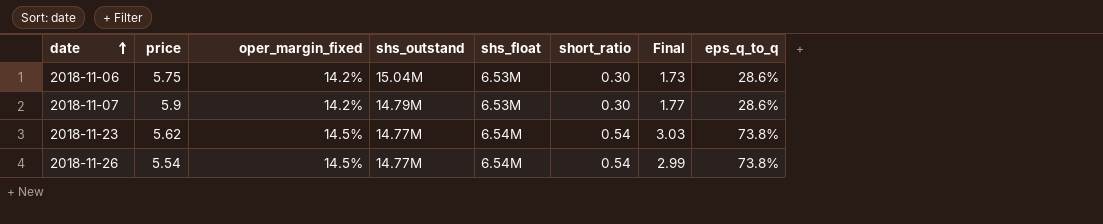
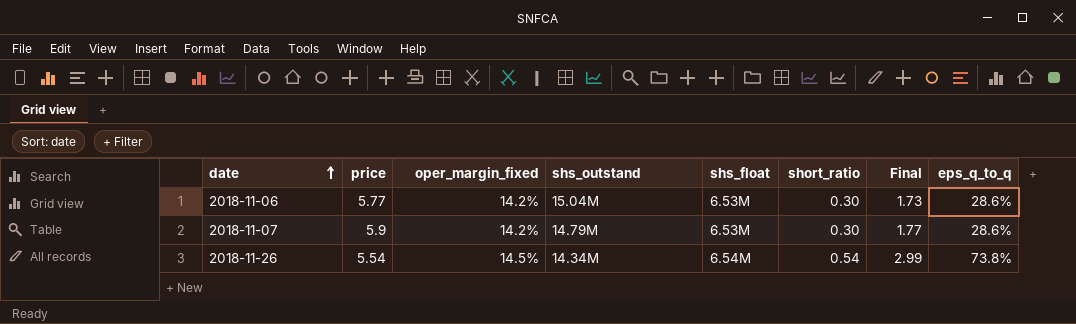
row 2018-11-23: 5.62 | 14.5% | 14.77M | 6.54M | 0.54 | 3.03 | 73.8% -> none
2018-11-06 | price: 5.75 -> 5.77
2018-11-26 | shs_outstand: 14.77M -> 14.34M

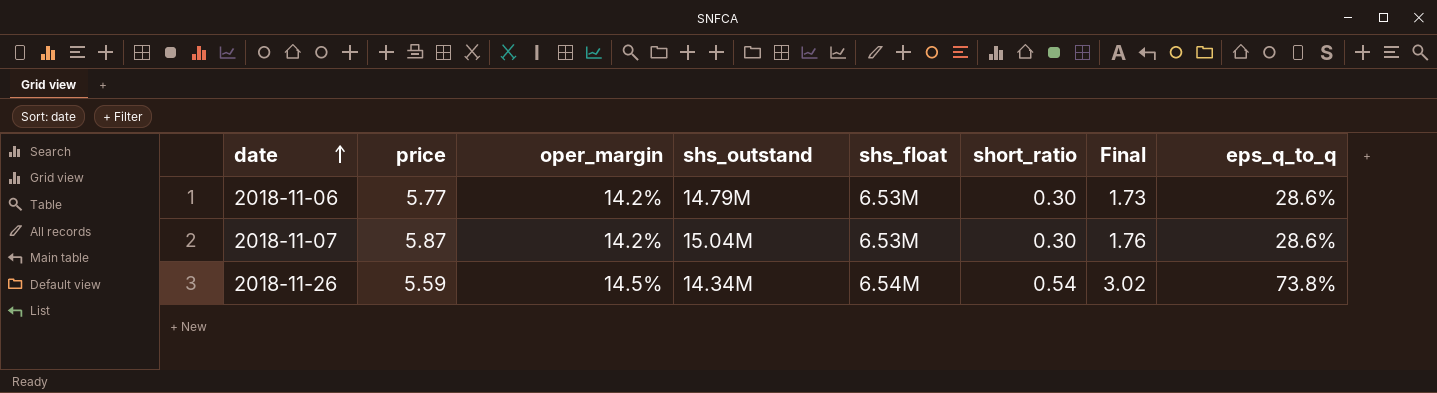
column name: oper_margin_fixed -> oper_margin
2018-11-06 | shs_outstand: 15.04M -> 14.79M
2018-11-07 | price: 5.9 -> 5.87
2018-11-07 | shs_outstand: 14.79M -> 15.04M
2018-11-07 | Final: 1.77 -> 1.76
2018-11-26 | price: 5.54 -> 5.59
2018-11-26 | Final: 2.99 -> 3.02

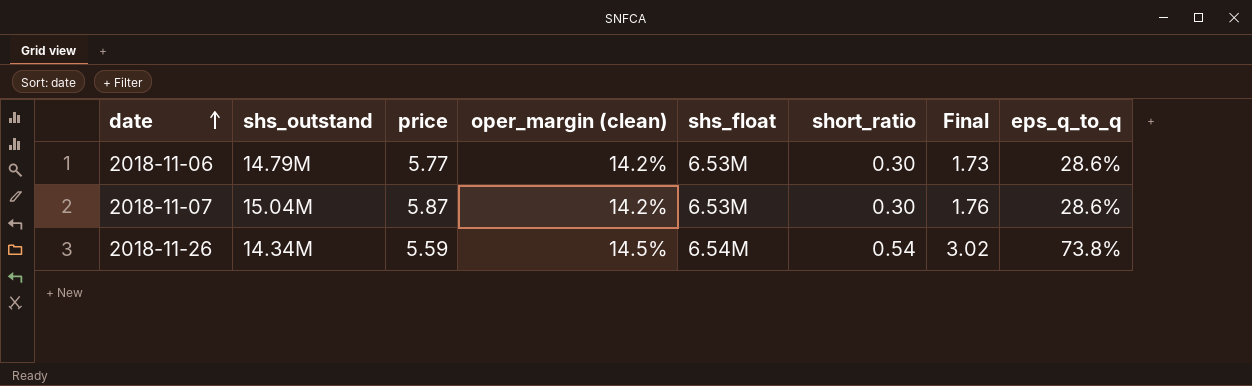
column shs_outstand | position: 4 -> 2
column name: oper_margin -> oper_margin (clean)

